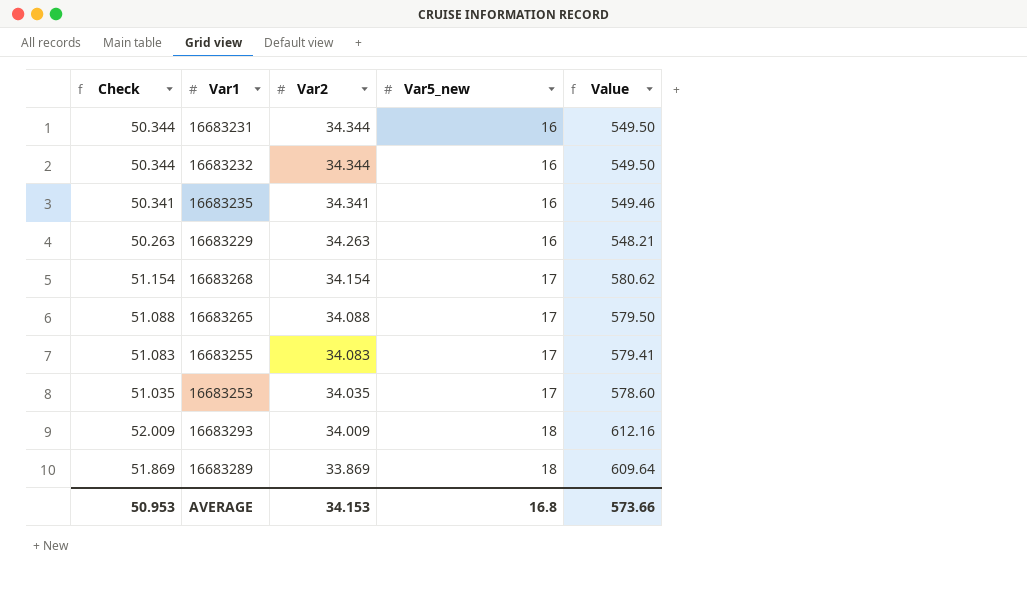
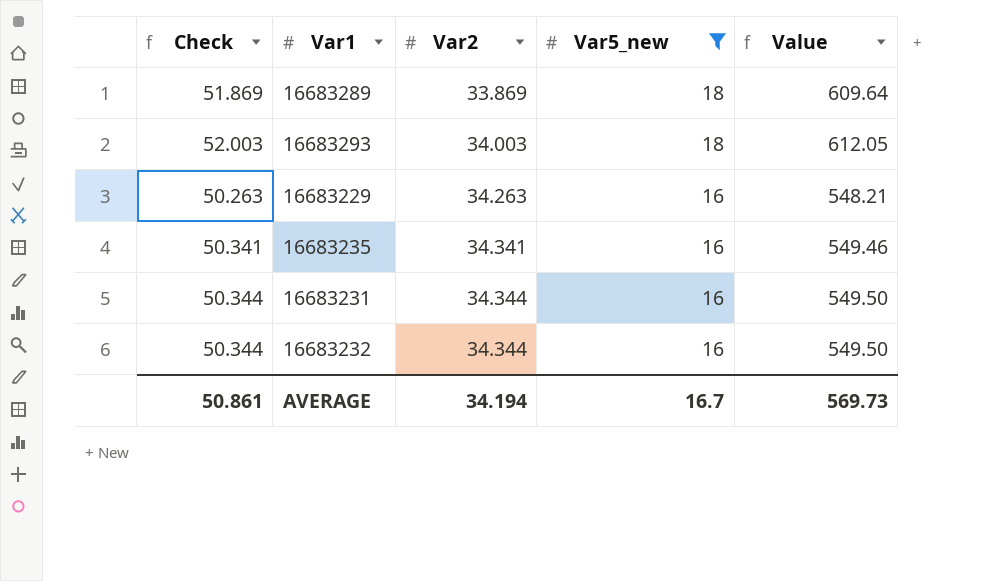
filter: none -> Var5_new != 17
row order: Var2 descending -> Var2 ascending
16683293 | Check: 52.009 -> 52.003
16683293 | Var2: 34.009 -> 34.003
16683293 | Value: 612.16 -> 612.05
AVERAGE | Check: 50.953 -> 50.861
AVERAGE | Var2: 34.153 -> 34.194
AVERAGE | Var5_new: 16.8 -> 16.7
AVERAGE | Value: 573.66 -> 569.73

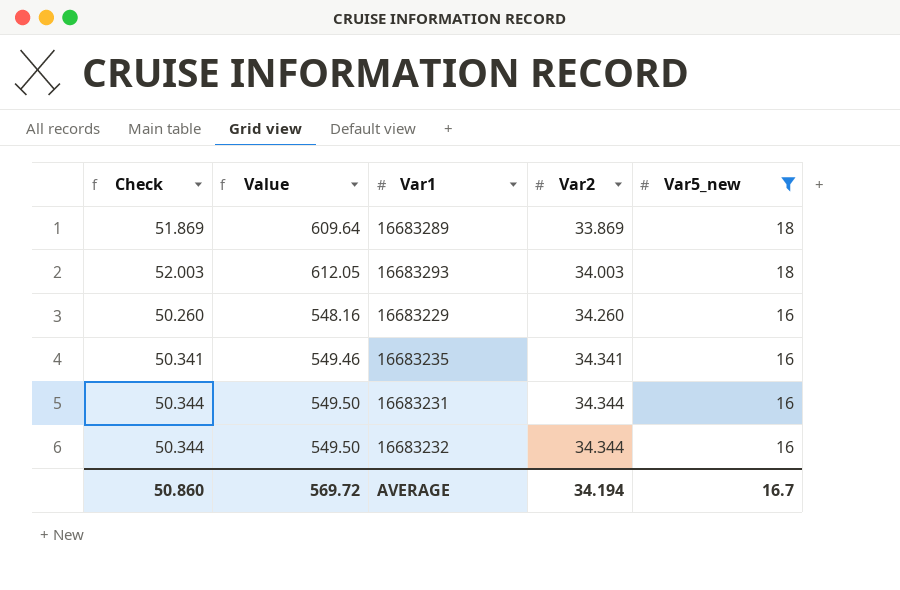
column Value | position: 5 -> 2
16683229 | Check: 50.263 -> 50.260
16683229 | Value: 548.21 -> 548.16
16683229 | Var2: 34.263 -> 34.260
AVERAGE | Check: 50.861 -> 50.860
AVERAGE | Value: 569.73 -> 569.72

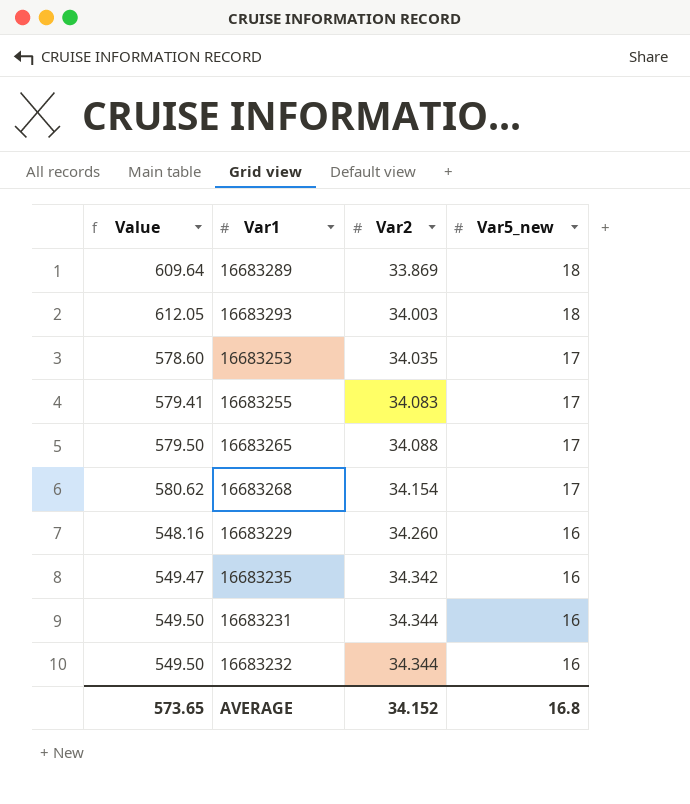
filter: Var5_new != 17 -> none
column Check | formula: [Var2] + [Var5_new] -> none
16683235 | Value: 549.46 -> 549.47
16683235 | Var2: 34.341 -> 34.342
AVERAGE | Value: 569.72 -> 573.65
AVERAGE | Var2: 34.194 -> 34.152
AVERAGE | Var5_new: 16.7 -> 16.8

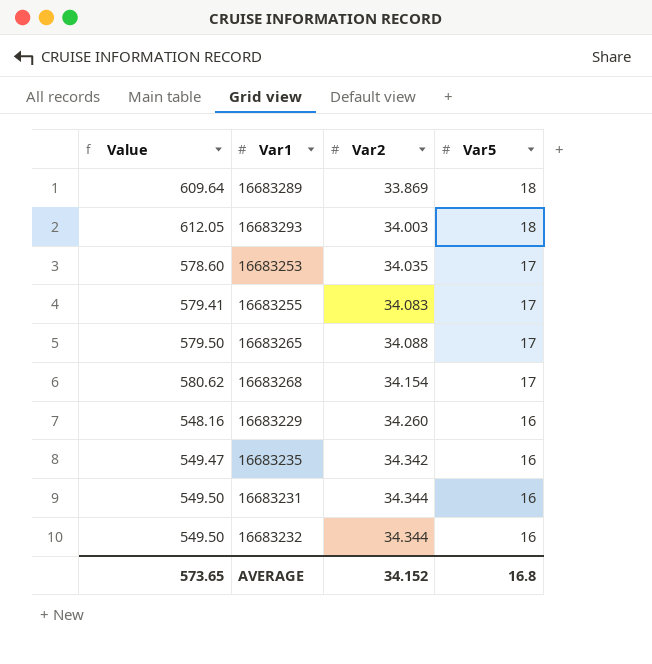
column name: Var5_new -> Var5

